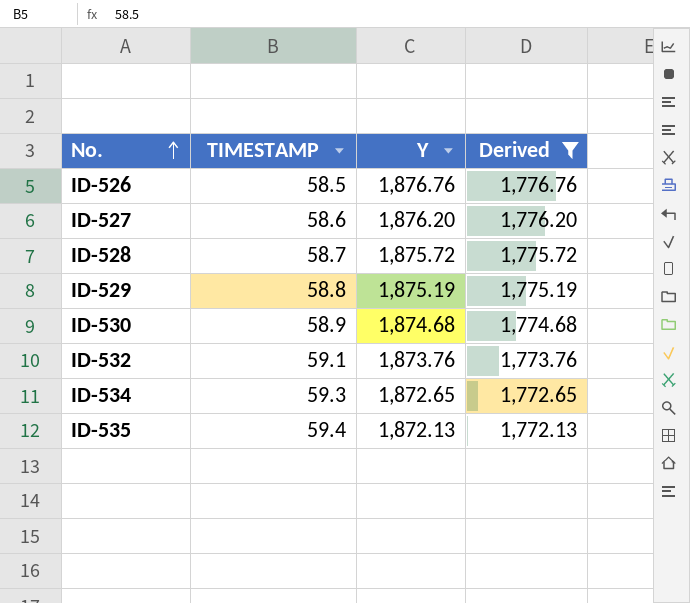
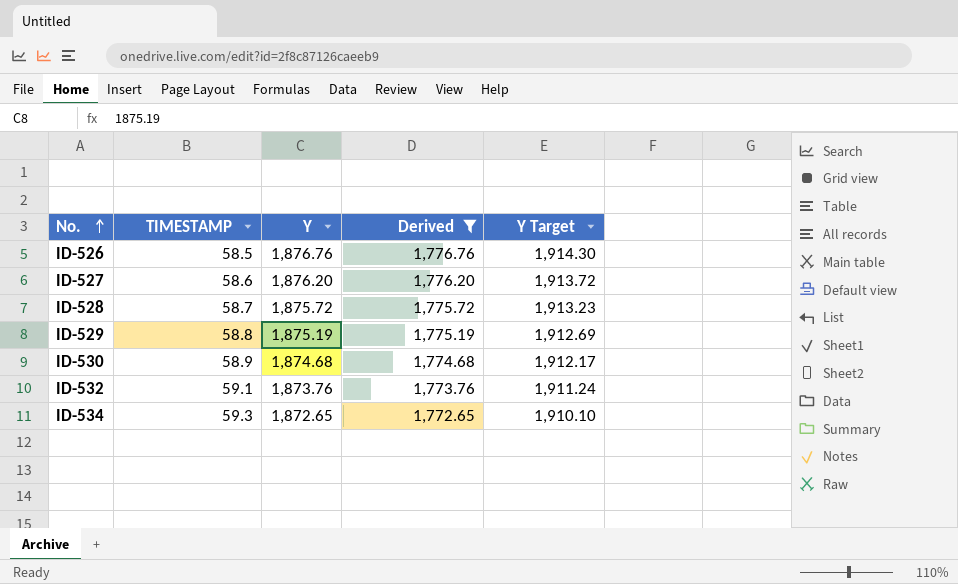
column Y Target | formula: none -> [Y] * 1.02
row ID-535: 59.4 | 1,872.13 | 1,772.13 -> none

